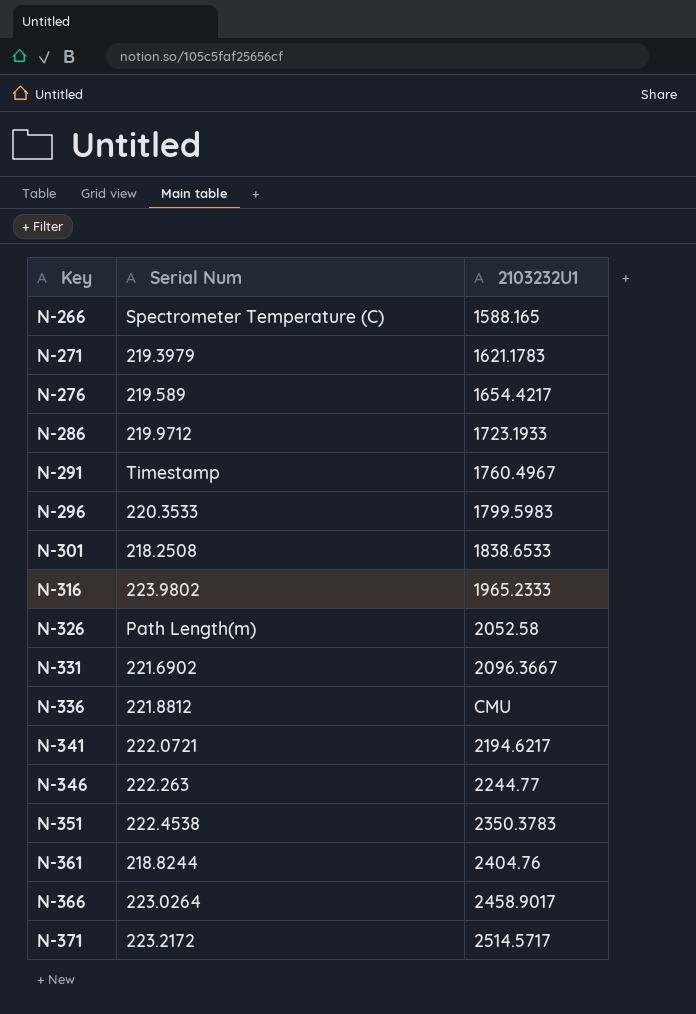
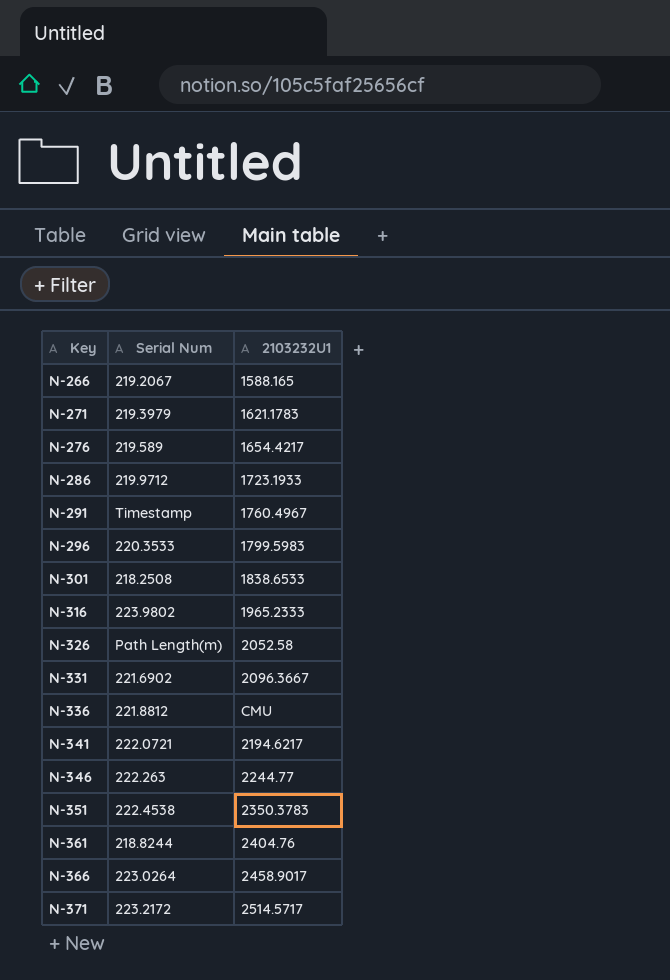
N-266 | Serial Num: Spectrometer Temperature (C) -> 219.2067

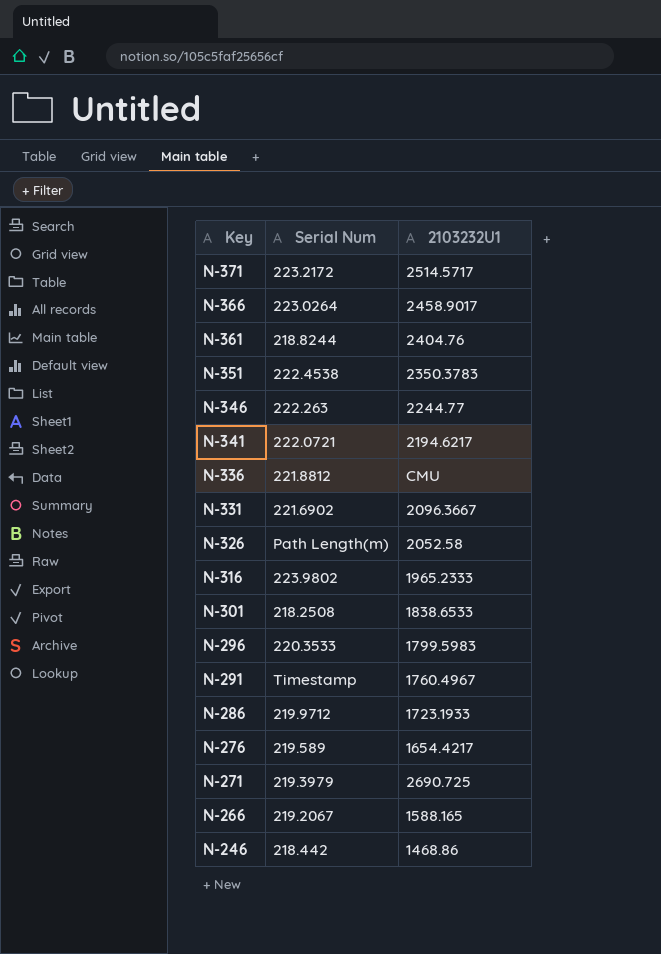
row order: Key ascending -> Key descending
N-271 | 2103232U1: 1621.1783 -> 2690.725
row N-246: none -> 218.442 | 1468.86

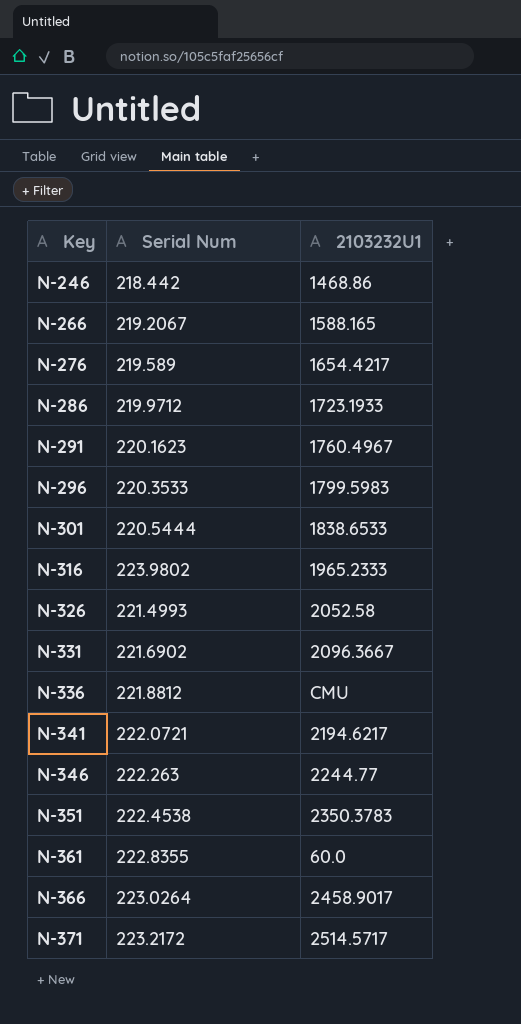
row order: Key descending -> Key ascending
row N-271: 219.3979 | 2690.725 -> none
N-291 | Serial Num: Timestamp -> 220.1623
N-301 | Serial Num: 218.2508 -> 220.5444
N-326 | Serial Num: Path Length(m) -> 221.4993
N-361 | Serial Num: 218.8244 -> 222.8355
N-361 | 2103232U1: 2404.76 -> 60.0

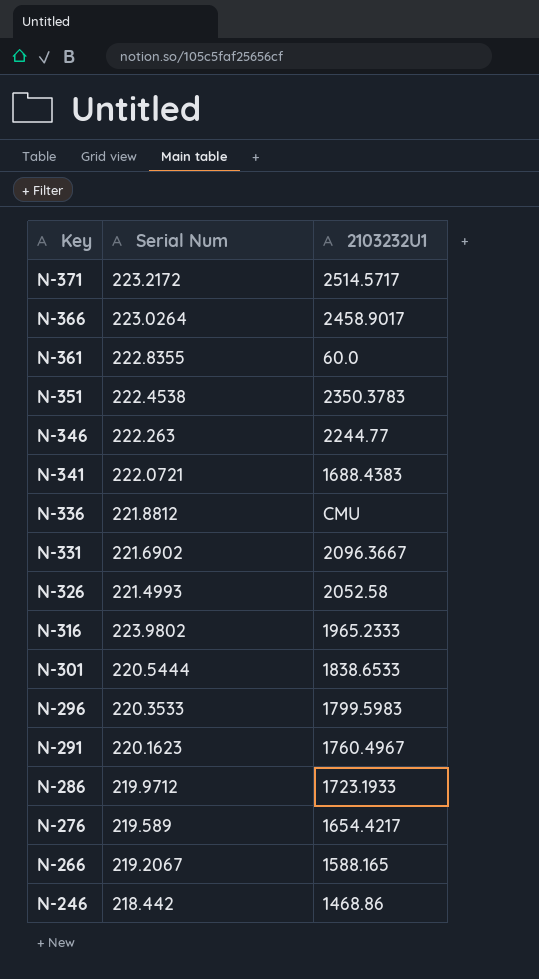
row order: Key ascending -> Key descending
N-341 | 2103232U1: 2194.6217 -> 1688.4383

